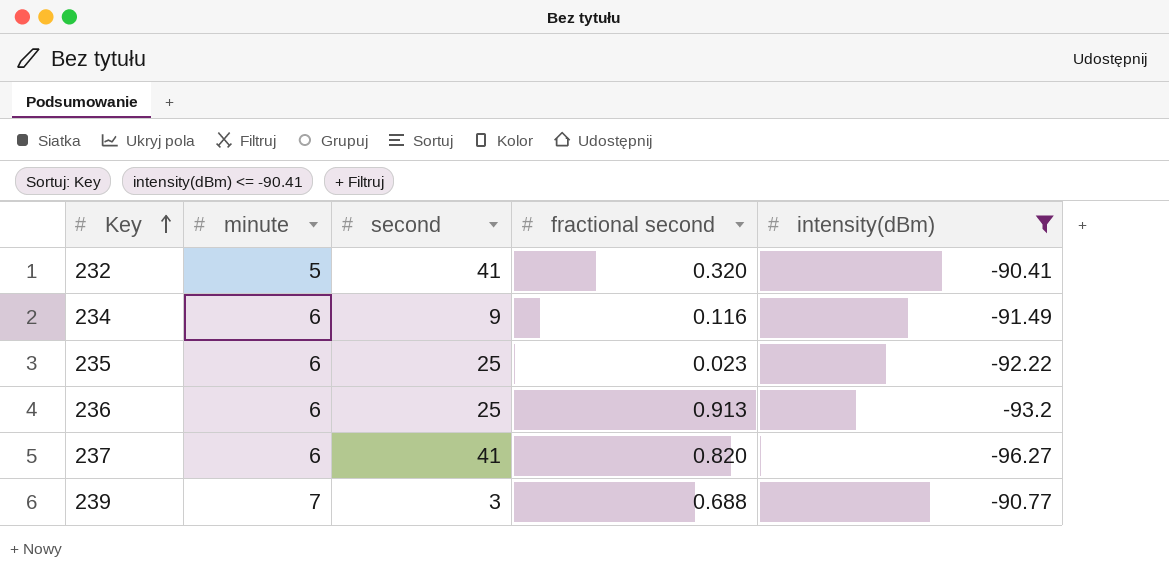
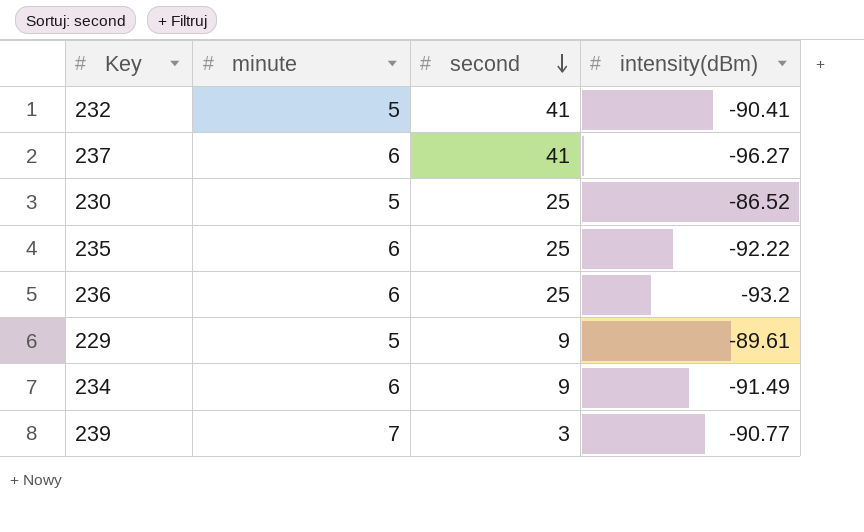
filter: intensity(dBm) <= -90.41 -> none
row order: Key ascending -> second descending
column fractional second | position: 4 -> none

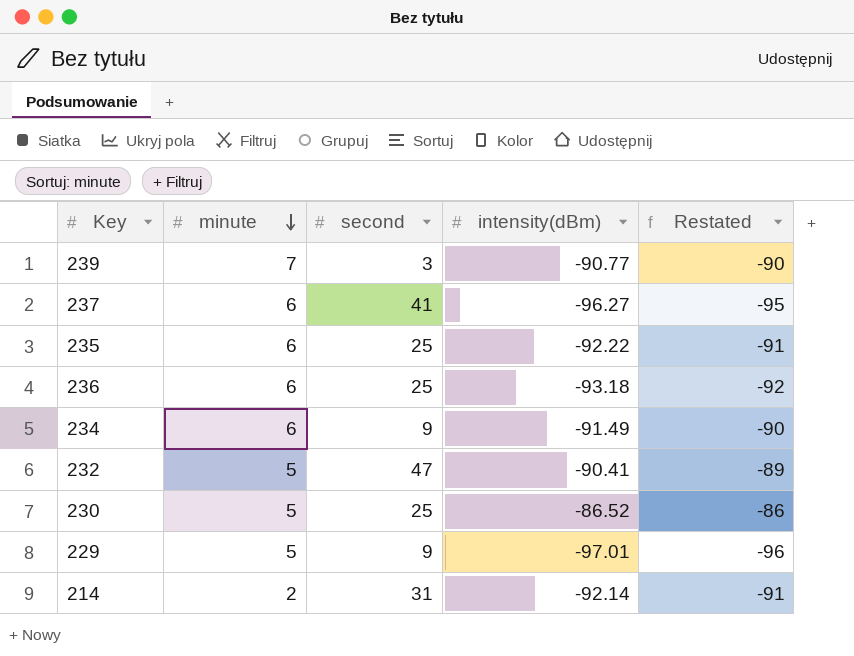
row order: second descending -> minute descending
column Restated | formula: none -> [intensity(dBm)] + 1
236 | intensity(dBm): -93.2 -> -93.18
232 | second: 41 -> 47
229 | intensity(dBm): -89.61 -> -97.01
row 214: none -> 2 | 31 | -92.14 | -91

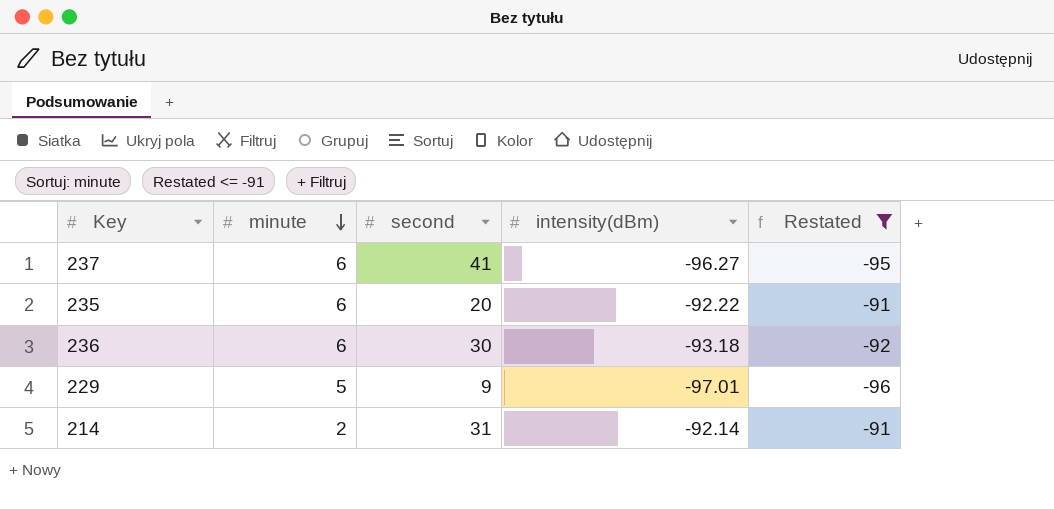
filter: none -> Restated <= -91
235 | second: 25 -> 20
236 | second: 25 -> 30

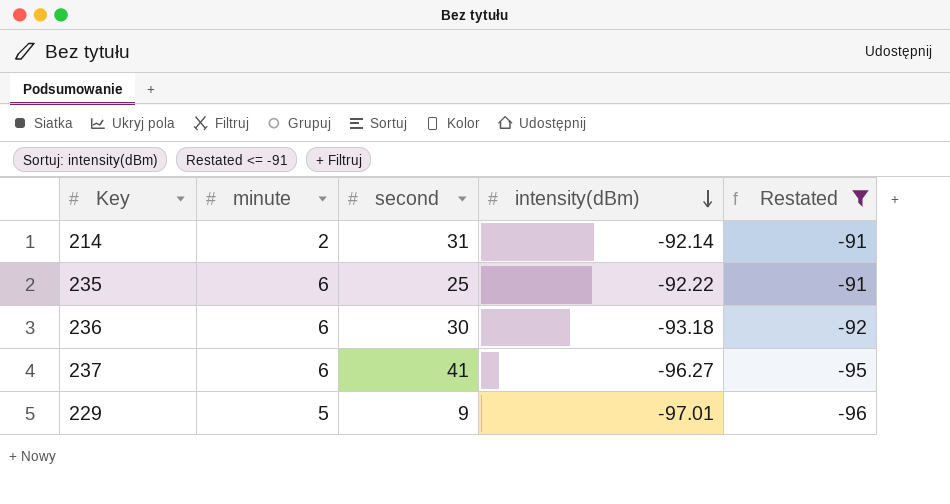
row order: minute descending -> intensity(dBm) descending
235 | second: 20 -> 25

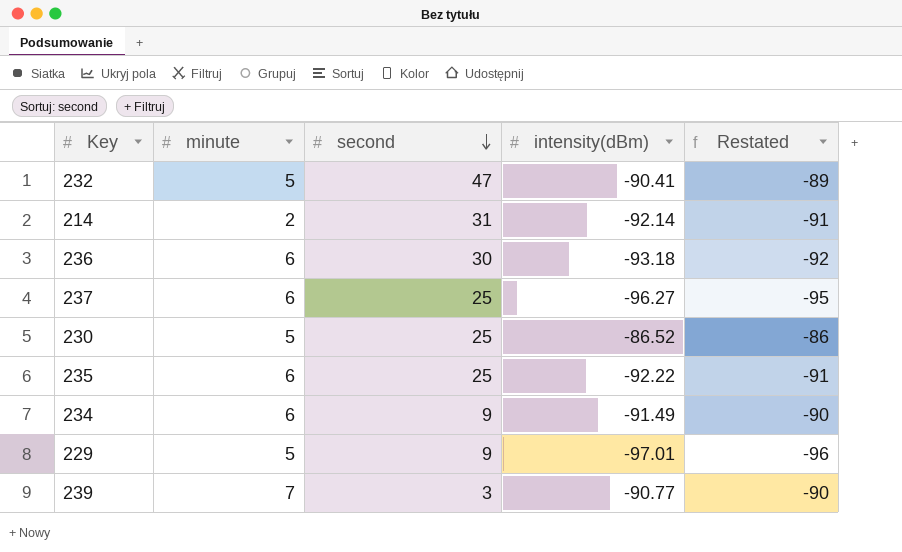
filter: Restated <= -91 -> none
row order: intensity(dBm) descending -> second descending
237 | second: 41 -> 25

